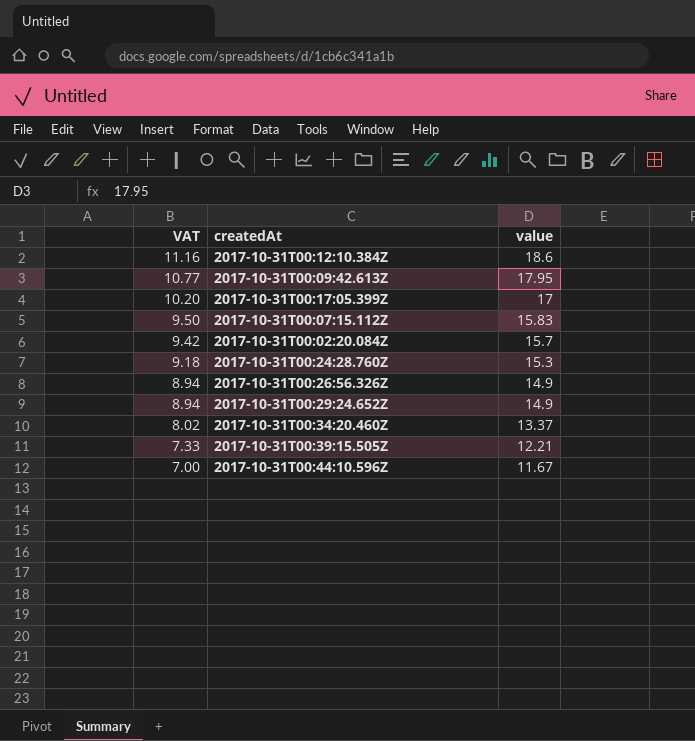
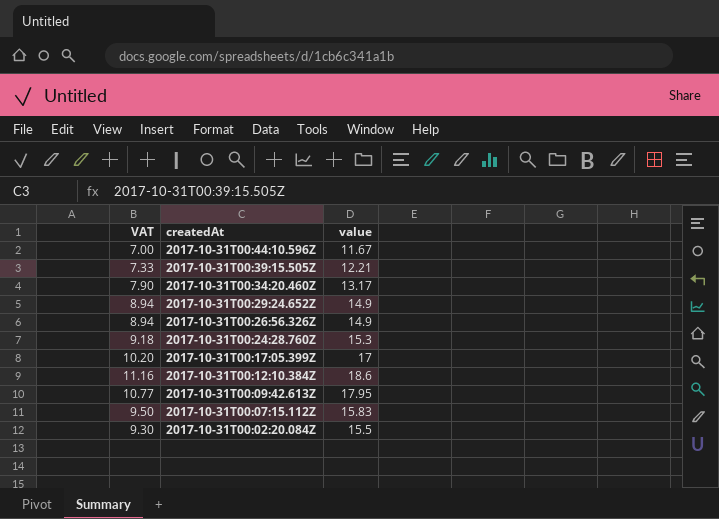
row order: VAT descending -> createdAt descending
2017-10-31T00:34:20.460Z | VAT: 8.02 -> 7.90
2017-10-31T00:34:20.460Z | value: 13.37 -> 13.17
2017-10-31T00:02:20.084Z | VAT: 9.42 -> 9.30
2017-10-31T00:02:20.084Z | value: 15.7 -> 15.5

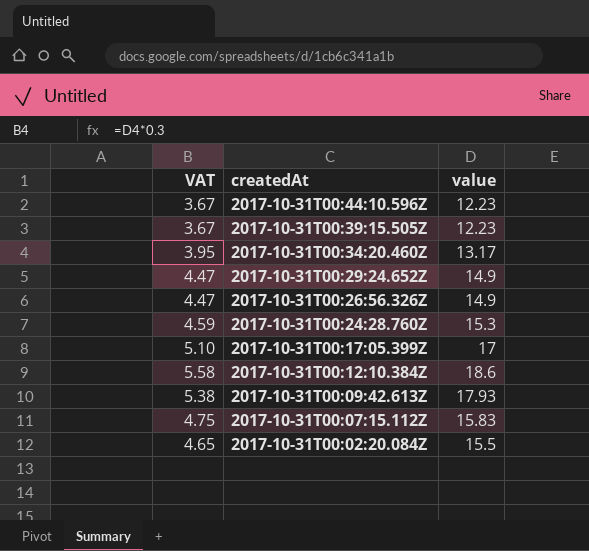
column VAT | formula: [value] * 0.6 -> [value] * 0.3
2017-10-31T00:44:10.596Z | value: 11.67 -> 12.23
2017-10-31T00:39:15.505Z | value: 12.21 -> 12.23
2017-10-31T00:09:42.613Z | value: 17.95 -> 17.93

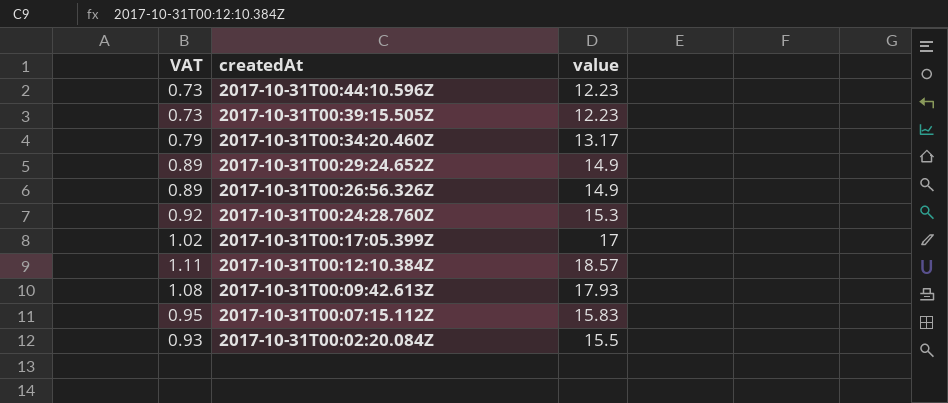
column VAT | formula: [value] * 0.3 -> [value] * 0.06
2017-10-31T00:12:10.384Z | value: 18.6 -> 18.57

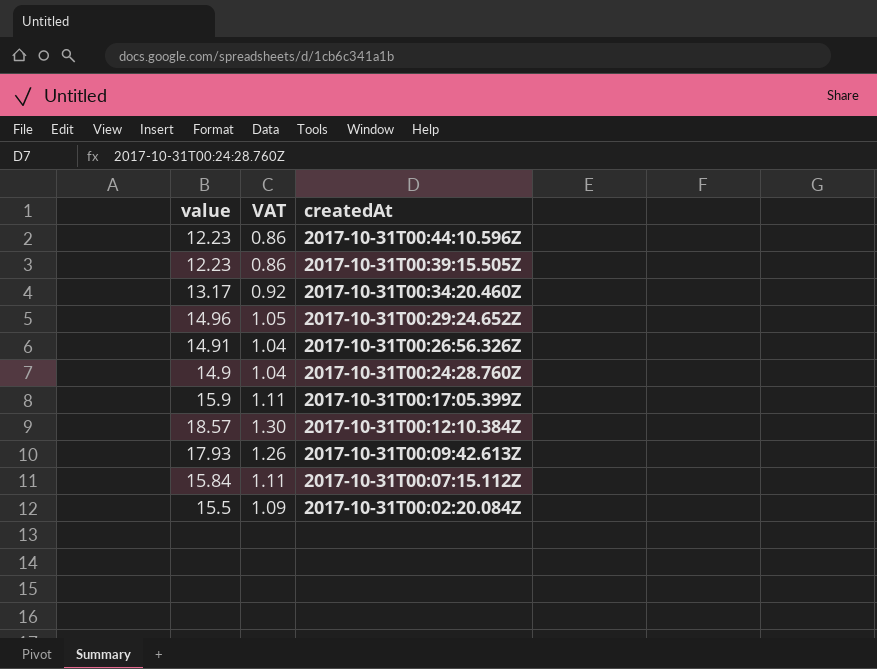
column value | position: 3 -> 1
column VAT | formula: [value] * 0.06 -> [value] * 0.07
2017-10-31T00:29:24.652Z | value: 14.9 -> 14.96
2017-10-31T00:26:56.326Z | value: 14.9 -> 14.91
2017-10-31T00:24:28.760Z | value: 15.3 -> 14.9
2017-10-31T00:17:05.399Z | value: 17 -> 15.9
2017-10-31T00:07:15.112Z | value: 15.83 -> 15.84

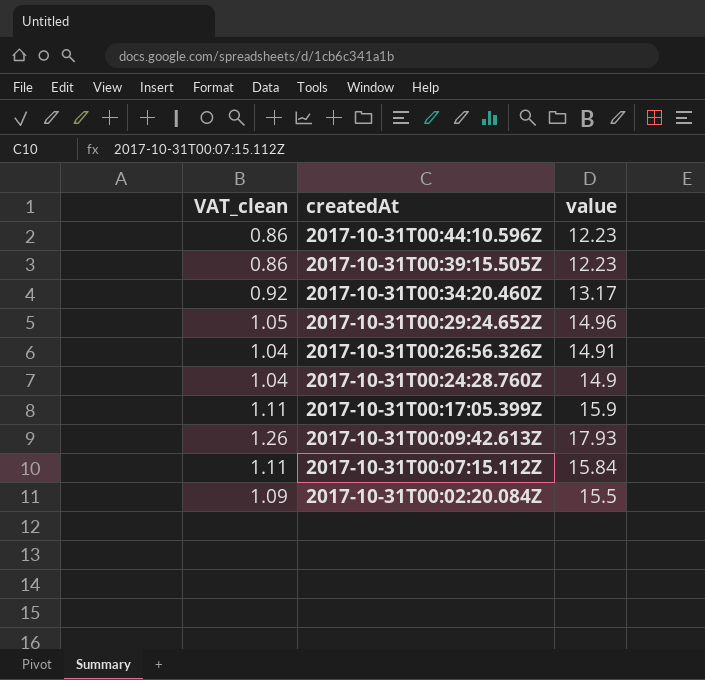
column name: VAT -> VAT_clean
column value | position: 1 -> 3
row 2017-10-31T00:12:10.384Z: 18.57 | 1.30 -> none

